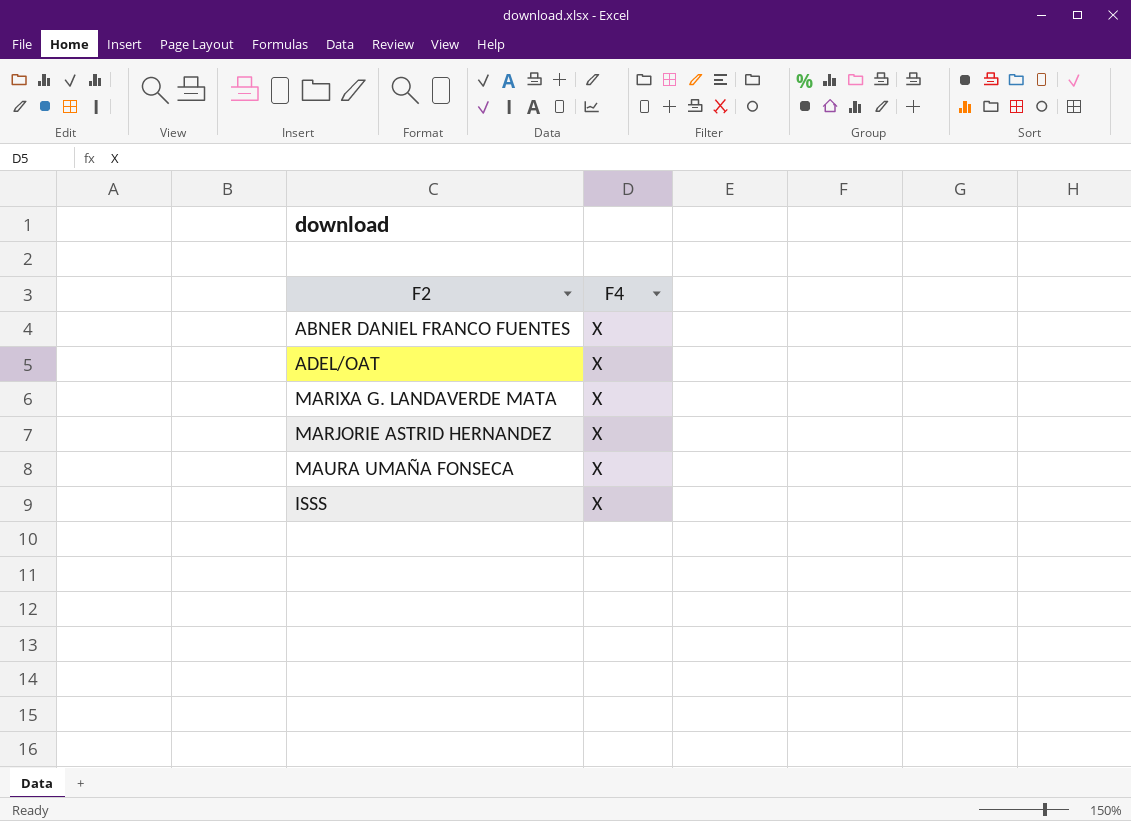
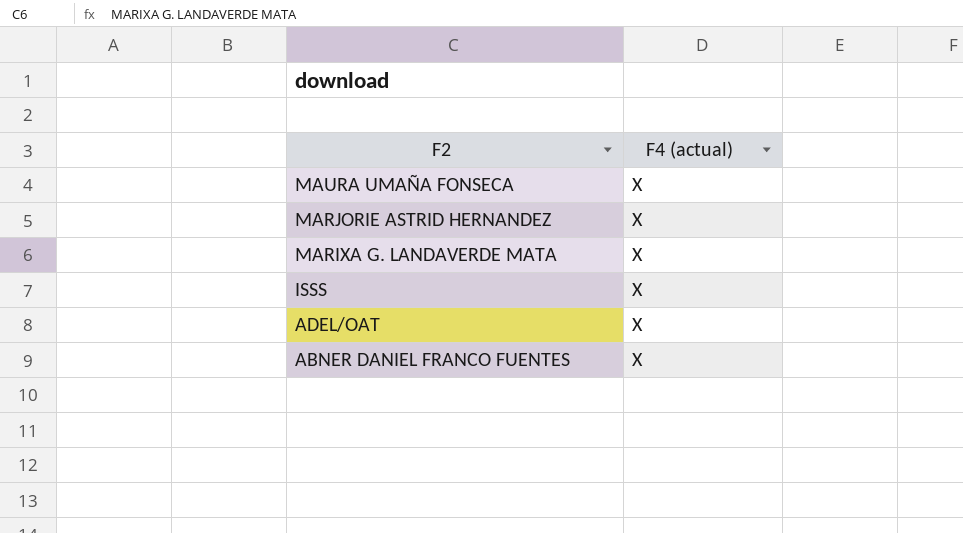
row order: none -> F2 descending
column name: F4 -> F4 (actual)

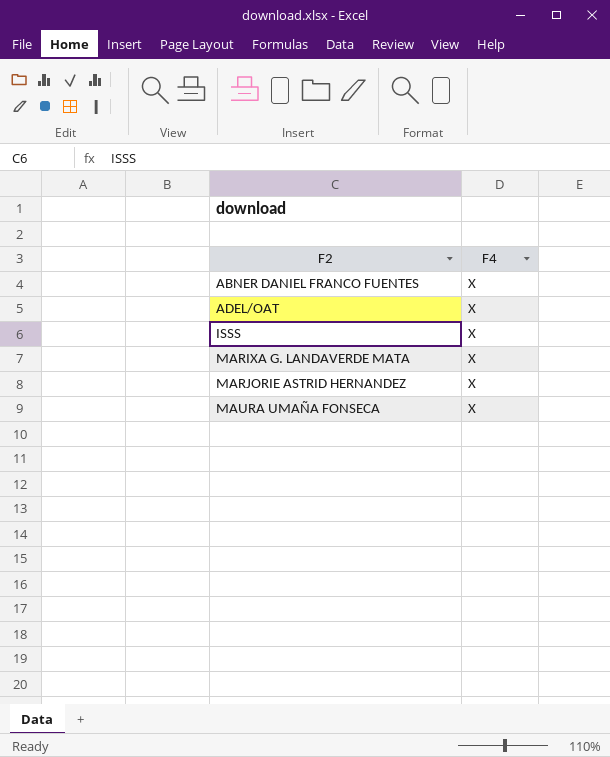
row order: F2 descending -> F2 ascending
column name: F4 (actual) -> F4

